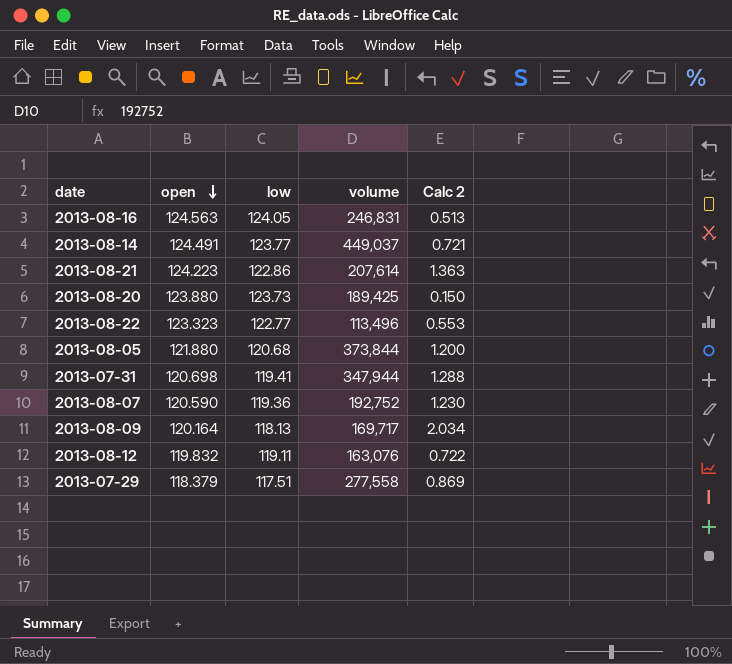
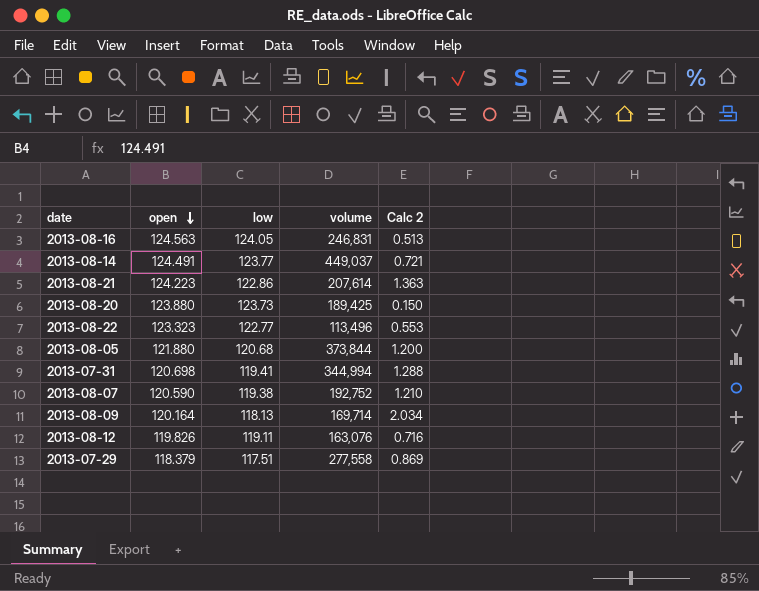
2013-07-31 | volume: 347,944 -> 344,994
2013-08-07 | low: 119.36 -> 119.38
2013-08-07 | Calc 2: 1.230 -> 1.210
2013-08-09 | volume: 169,717 -> 169,714
2013-08-12 | open: 119.832 -> 119.826
2013-08-12 | Calc 2: 0.722 -> 0.716

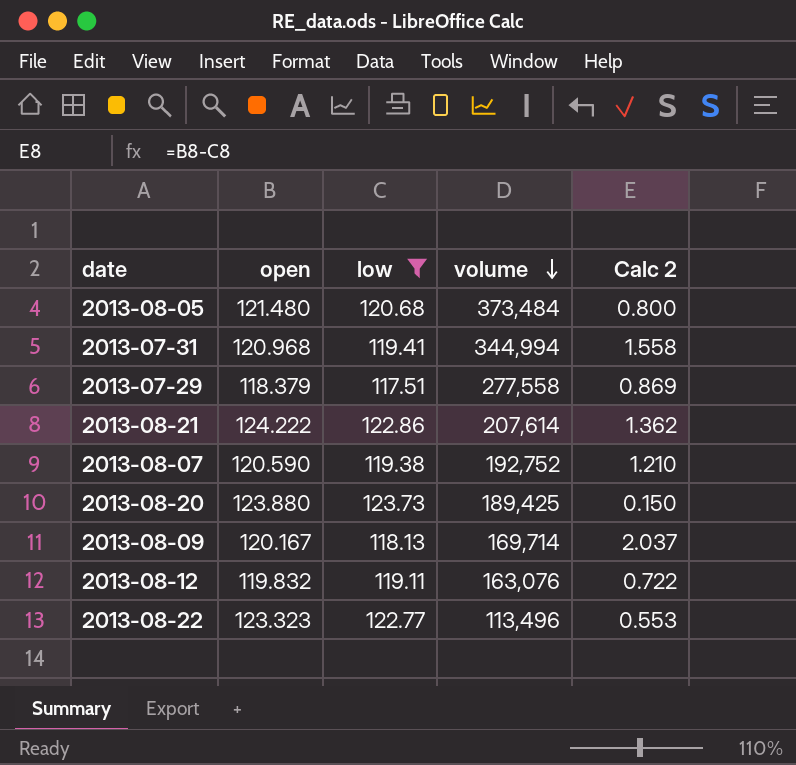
filter: none -> low <= 123.73
row order: open descending -> volume descending
2013-08-05 | open: 121.880 -> 121.480
2013-08-05 | volume: 373,844 -> 373,484
2013-08-05 | Calc 2: 1.200 -> 0.800
2013-07-31 | open: 120.698 -> 120.968
2013-07-31 | Calc 2: 1.288 -> 1.558
2013-08-21 | open: 124.223 -> 124.222
2013-08-21 | Calc 2: 1.363 -> 1.362
2013-08-09 | open: 120.164 -> 120.167
2013-08-09 | Calc 2: 2.034 -> 2.037
2013-08-12 | open: 119.826 -> 119.832
2013-08-12 | Calc 2: 0.716 -> 0.722

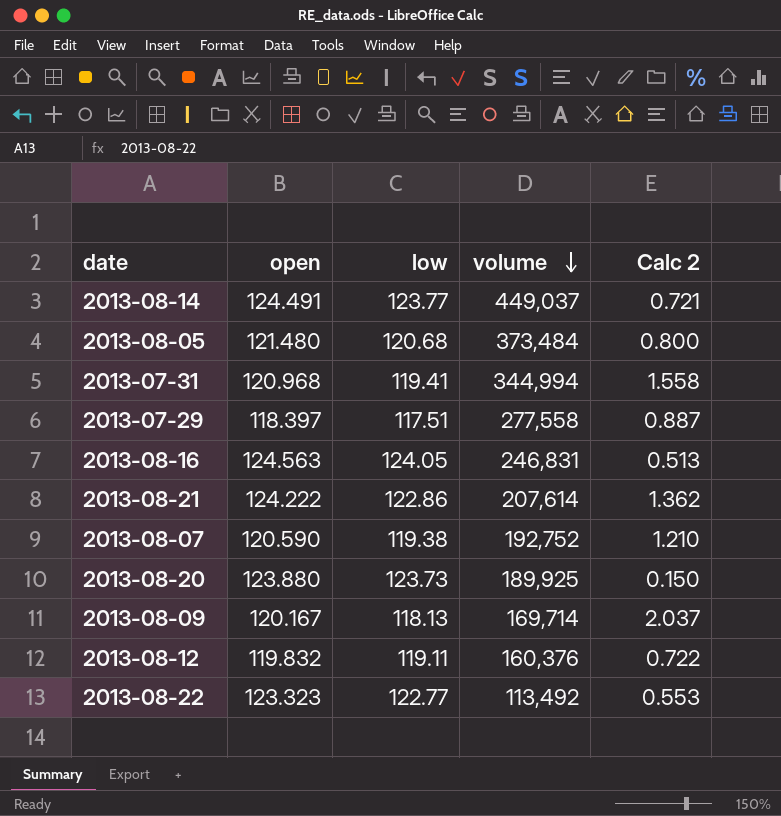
filter: low <= 123.73 -> none
2013-07-29 | open: 118.379 -> 118.397
2013-07-29 | Calc 2: 0.869 -> 0.887
2013-08-20 | volume: 189,425 -> 189,925
2013-08-12 | volume: 163,076 -> 160,376
2013-08-22 | volume: 113,496 -> 113,492

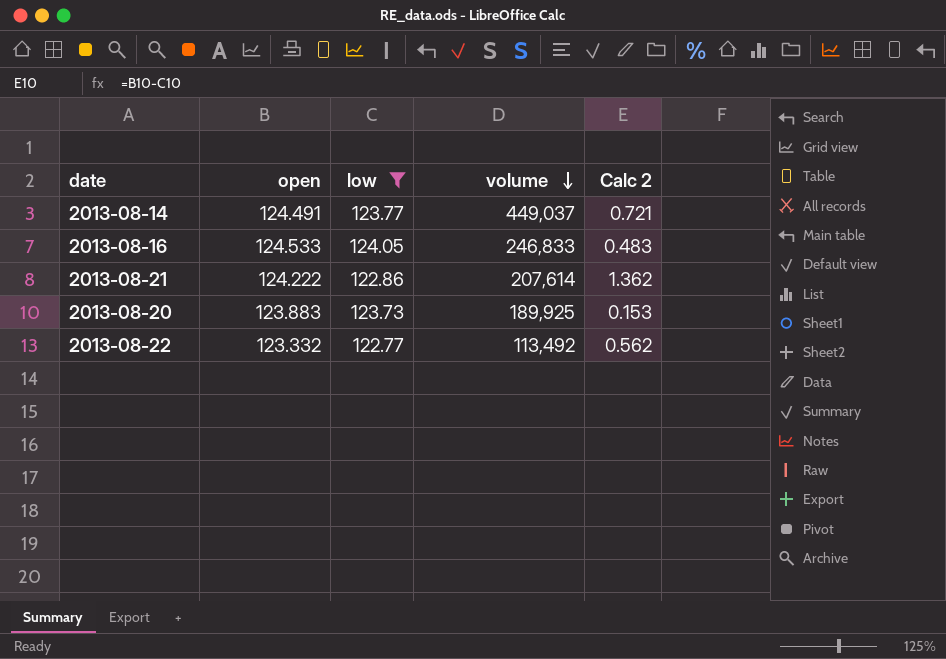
filter: none -> low >= 122.77
2013-08-16 | open: 124.563 -> 124.533
2013-08-16 | volume: 246,831 -> 246,833
2013-08-16 | Calc 2: 0.513 -> 0.483
2013-08-20 | open: 123.880 -> 123.883
2013-08-20 | Calc 2: 0.150 -> 0.153
2013-08-22 | open: 123.323 -> 123.332
2013-08-22 | Calc 2: 0.553 -> 0.562

